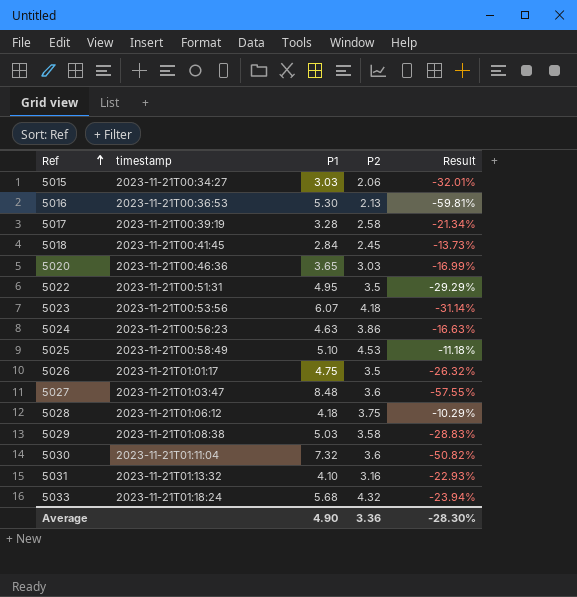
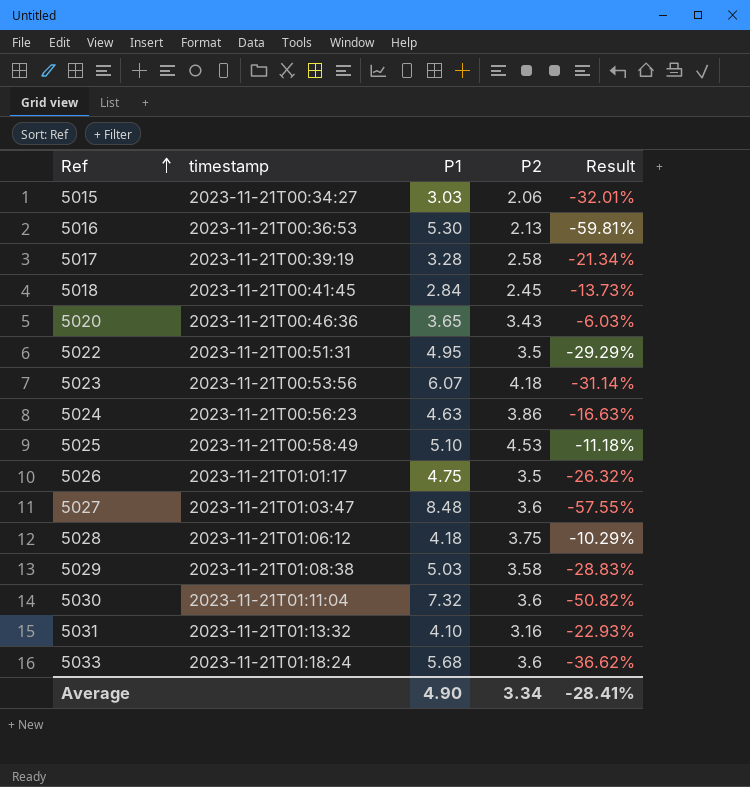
5020 | P2: 3.03 -> 3.43
5020 | Result: -16.99% -> -6.03%
5033 | P2: 4.32 -> 3.6
5033 | Result: -23.94% -> -36.62%
Average | P2: 3.36 -> 3.34
Average | Result: -28.30% -> -28.41%

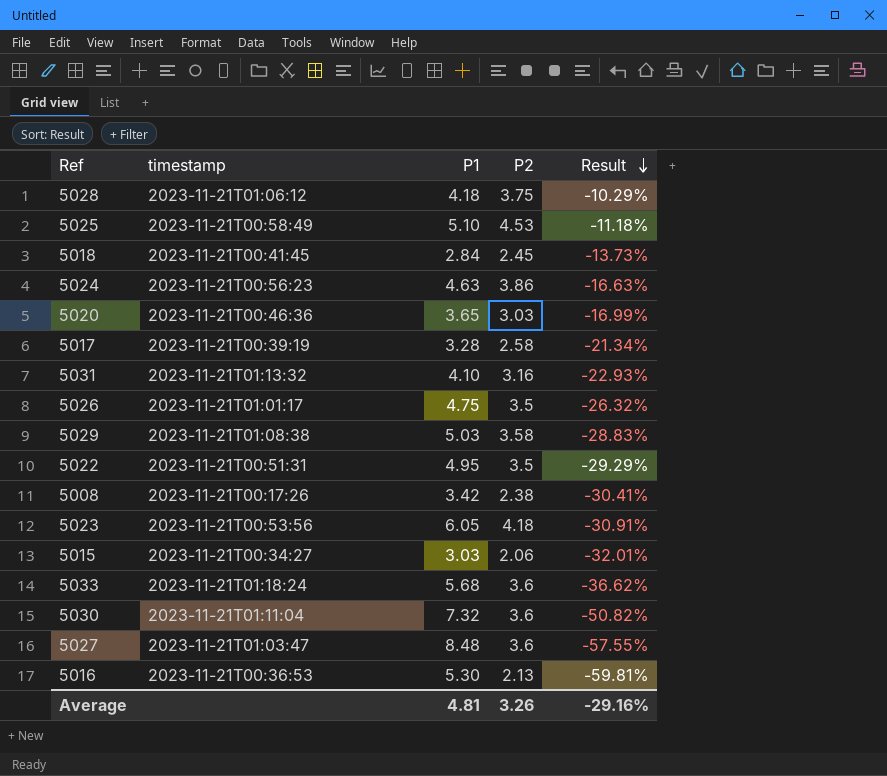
row order: Ref ascending -> Result descending
5020 | P2: 3.43 -> 3.03
5020 | Result: -6.03% -> -16.99%
row 5008: none -> 2023-11-21T00:17:26 | 3.42 | 2.38 | -30.41%
5023 | P1: 6.07 -> 6.05
5023 | Result: -31.14% -> -30.91%
Average | P1: 4.90 -> 4.81
Average | P2: 3.34 -> 3.26
Average | Result: -28.41% -> -29.16%

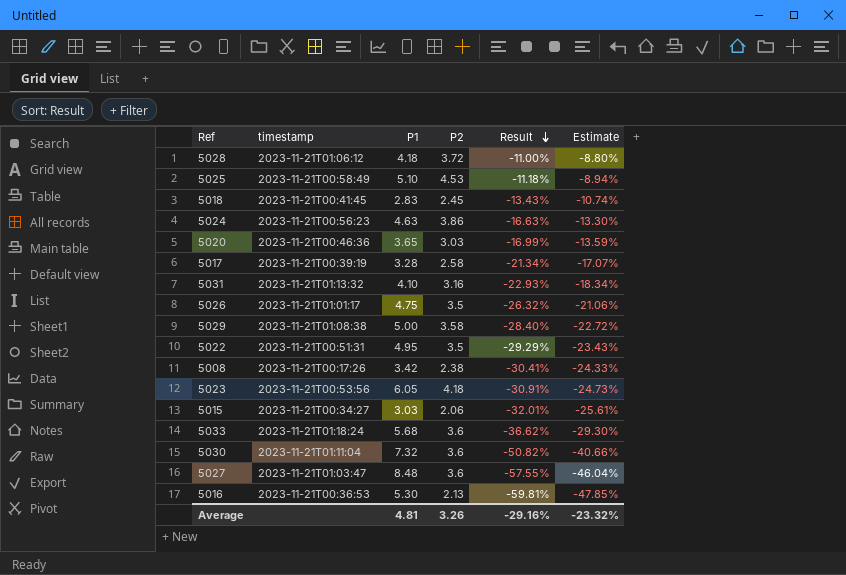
column Estimate | formula: none -> [Result] * 0.8
5028 | P2: 3.75 -> 3.72
5028 | Result: -10.29% -> -11.00%
5018 | P1: 2.84 -> 2.83
5018 | Result: -13.73% -> -13.43%
5029 | P1: 5.03 -> 5.00
5029 | Result: -28.83% -> -28.40%

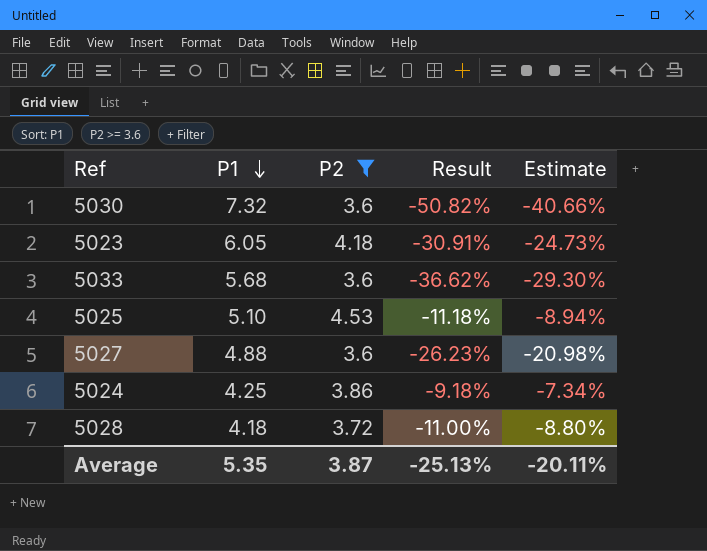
filter: none -> P2 >= 3.6
row order: Result descending -> P1 descending
column timestamp | position: 2 -> none
5027 | P1: 8.48 -> 4.88
5027 | Result: -57.55% -> -26.23%
5027 | Estimate: -46.04% -> -20.98%
5024 | P1: 4.63 -> 4.25
5024 | Result: -16.63% -> -9.18%
5024 | Estimate: -13.30% -> -7.34%
Average | P1: 4.81 -> 5.35
Average | P2: 3.26 -> 3.87
Average | Result: -29.16% -> -25.13%
Average | Estimate: -23.32% -> -20.11%

